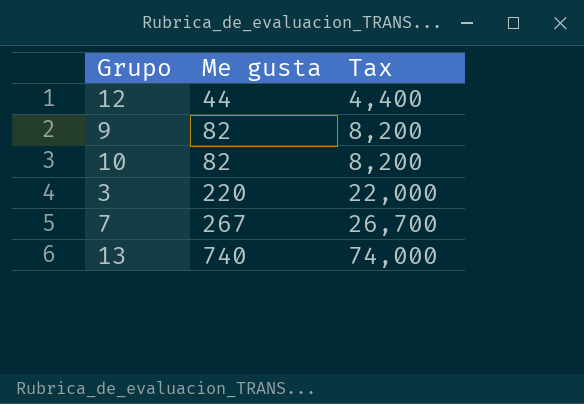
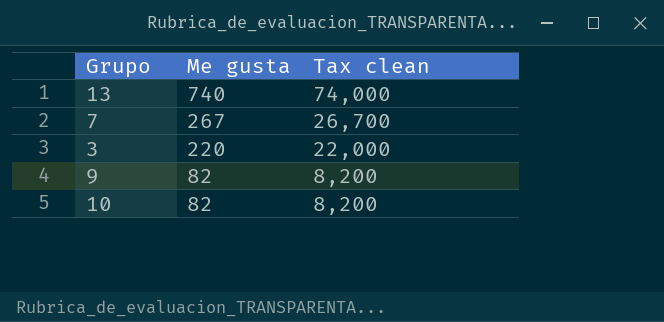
row order: Me gusta ascending -> Me gusta descending
column name: Tax -> Tax clean
row 12: 44 | 4,400 -> none

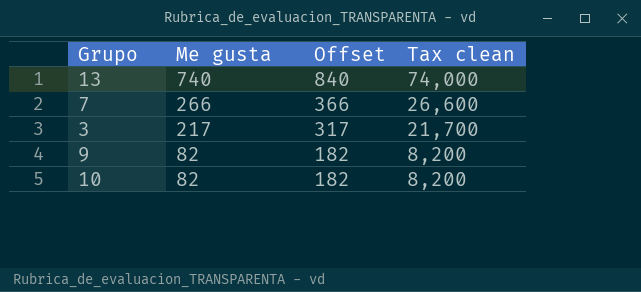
column Offset | formula: none -> [Me gusta] + 100
7 | Me gusta: 267 -> 266
7 | Tax clean: 26,700 -> 26,600
3 | Me gusta: 220 -> 217
3 | Tax clean: 22,000 -> 21,700

